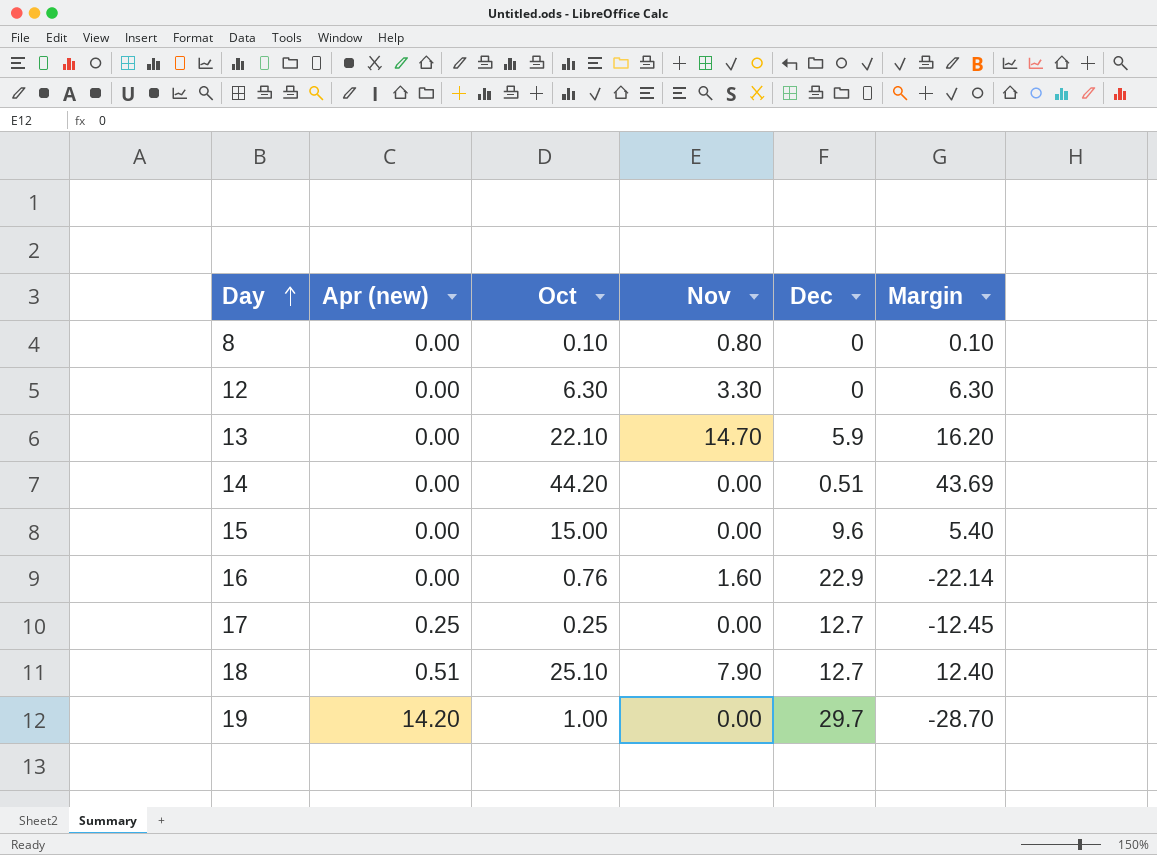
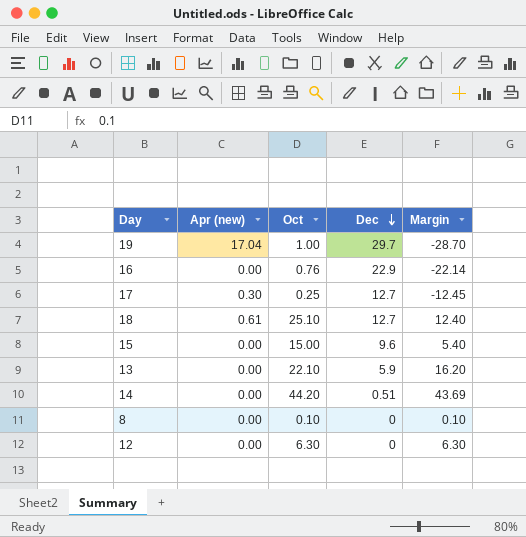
row order: Day ascending -> Dec descending
column Nov | position: 4 -> none
19 | Apr (new): 14.20 -> 17.04
17 | Apr (new): 0.25 -> 0.30
18 | Apr (new): 0.51 -> 0.61

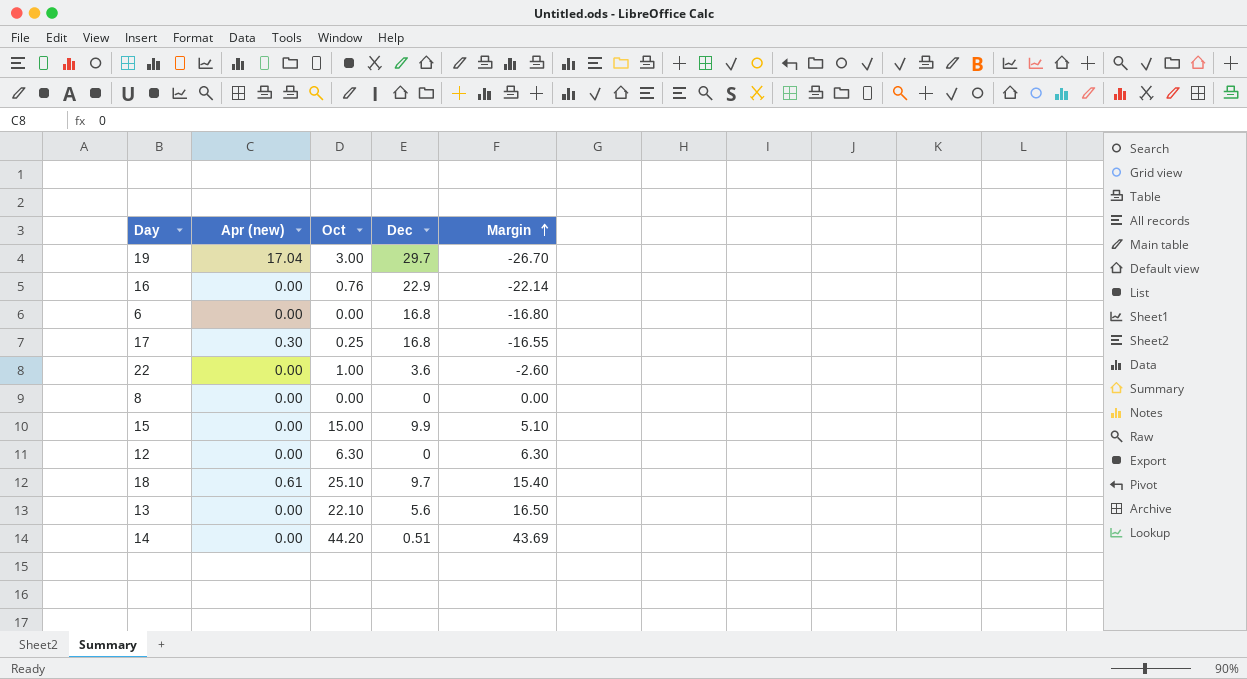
row order: Dec descending -> Margin ascending
19 | Oct: 1.00 -> 3.00
19 | Margin: -28.70 -> -26.70
row 6: none -> 0.00 | 0.00 | 16.8 | -16.80
17 | Dec: 12.7 -> 16.8
17 | Margin: -12.45 -> -16.55
row 22: none -> 0.00 | 1.00 | 3.6 | -2.60
8 | Oct: 0.10 -> 0.00
8 | Margin: 0.10 -> 0.00
15 | Dec: 9.6 -> 9.9
15 | Margin: 5.40 -> 5.10
18 | Dec: 12.7 -> 9.7
18 | Margin: 12.40 -> 15.40
13 | Dec: 5.9 -> 5.6
13 | Margin: 16.20 -> 16.50

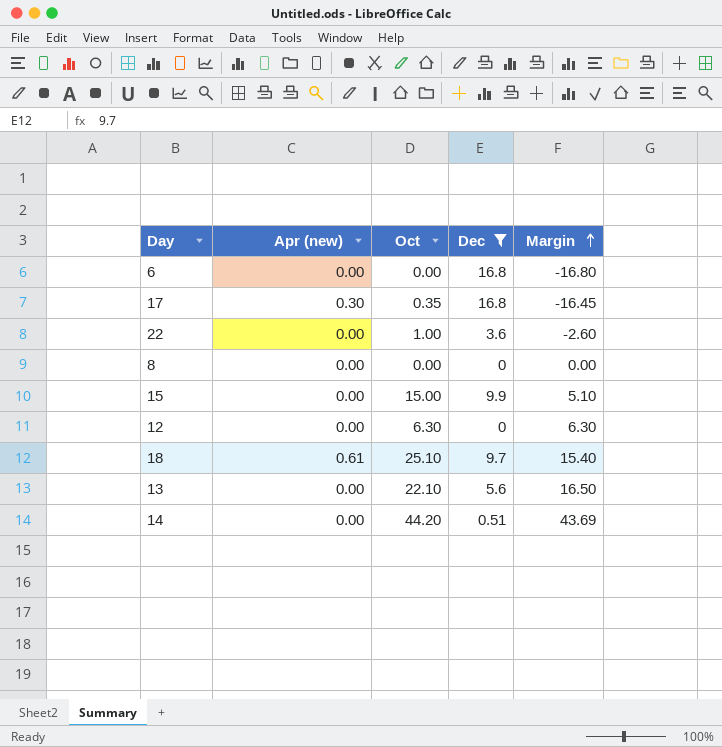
filter: none -> Dec <= 16.8
17 | Oct: 0.25 -> 0.35
17 | Margin: -16.55 -> -16.45

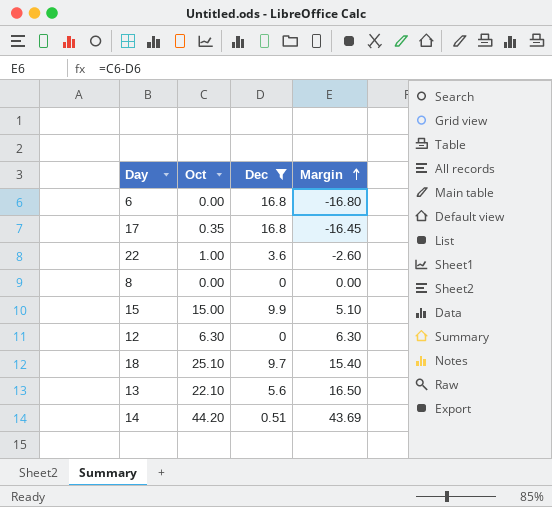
column Apr (new) | position: 2 -> none

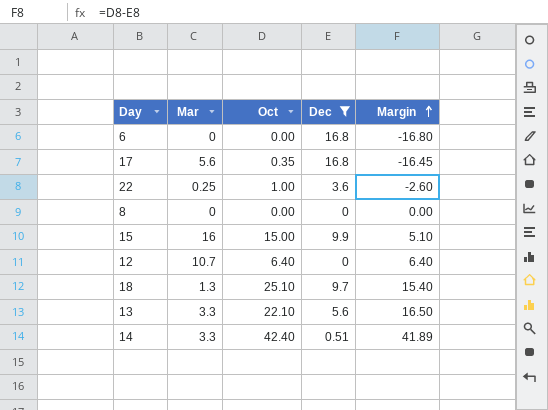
column Mar | position: none -> 2
12 | Oct: 6.30 -> 6.40
12 | Margin: 6.30 -> 6.40
14 | Oct: 44.20 -> 42.40
14 | Margin: 43.69 -> 41.89

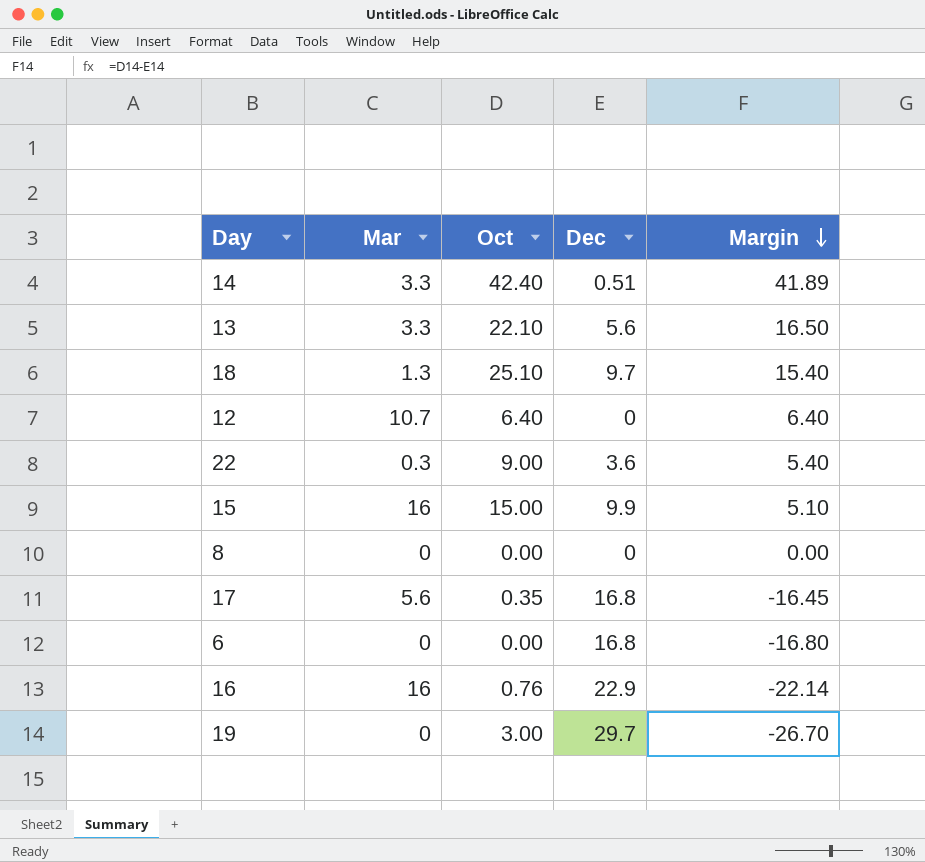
filter: Dec <= 16.8 -> none
row order: Margin ascending -> Margin descending
22 | Mar: 0.25 -> 0.3
22 | Oct: 1.00 -> 9.00
22 | Margin: -2.60 -> 5.40

